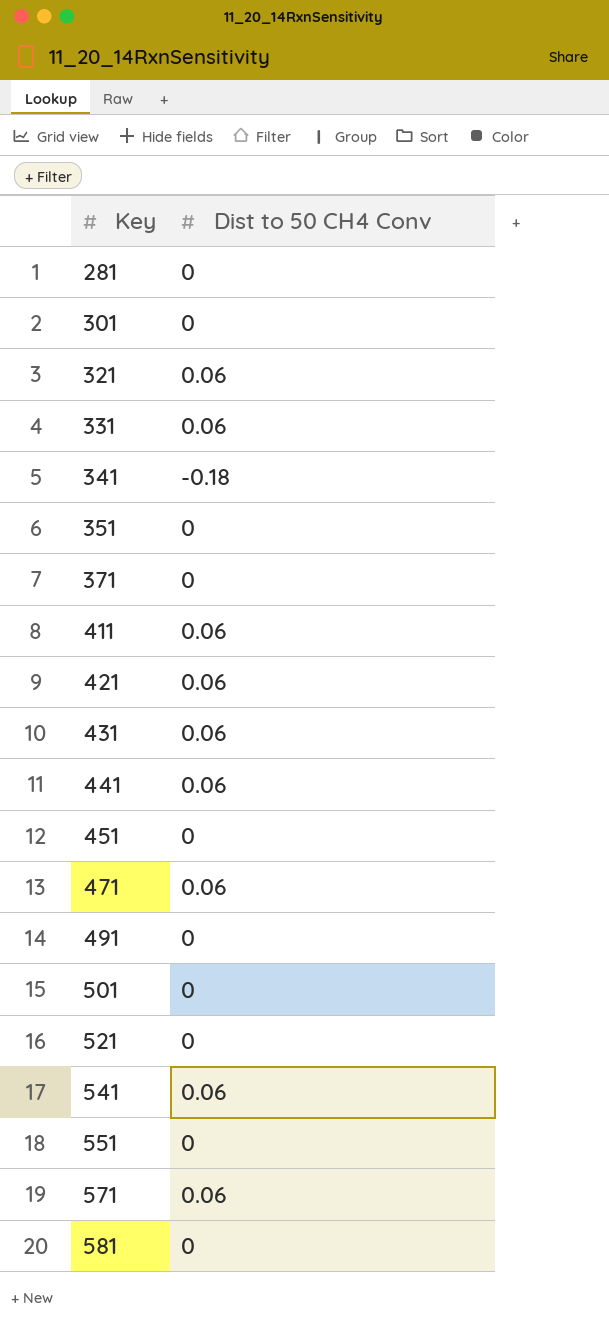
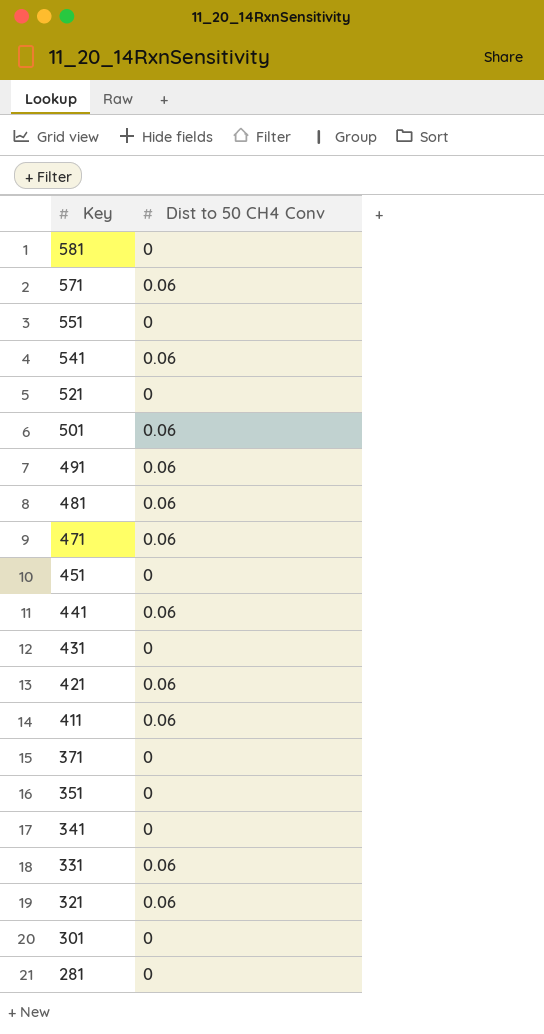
row order: Key ascending -> Key descending
501 | Dist to 50 CH4 Conv: 0 -> 0.06
491 | Dist to 50 CH4 Conv: 0 -> 0.06
row 481: none -> 0.06
431 | Dist to 50 CH4 Conv: 0.06 -> 0
341 | Dist to 50 CH4 Conv: -0.18 -> 0

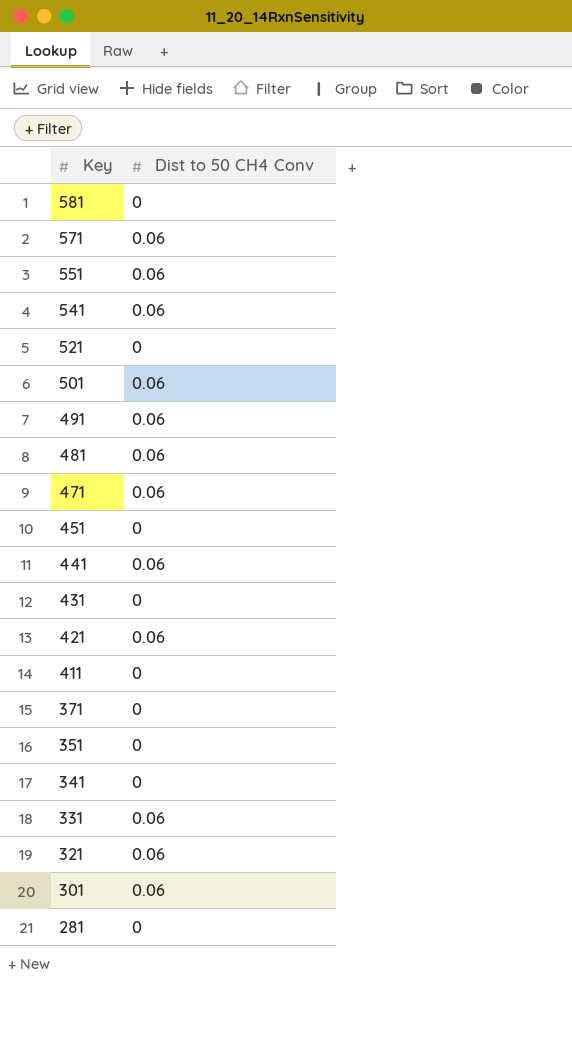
551 | Dist to 50 CH4 Conv: 0 -> 0.06
411 | Dist to 50 CH4 Conv: 0.06 -> 0
301 | Dist to 50 CH4 Conv: 0 -> 0.06

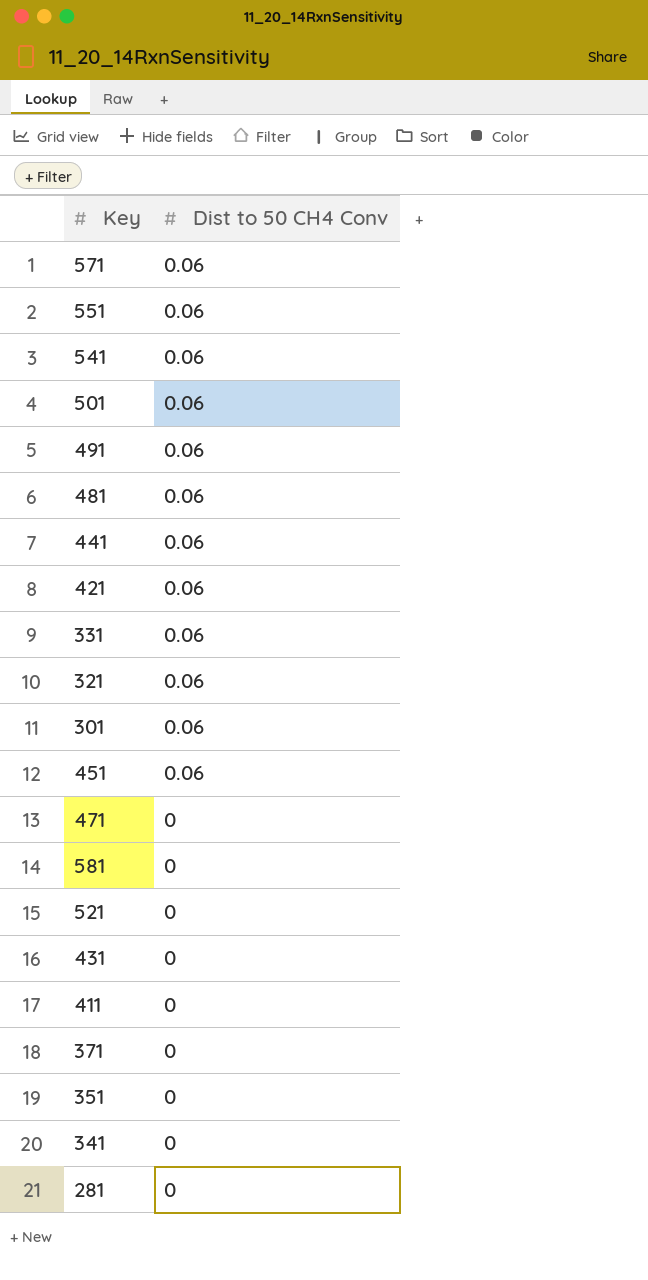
row order: Key descending -> Dist to 50 CH4 Conv descending
451 | Dist to 50 CH4 Conv: 0 -> 0.06
471 | Dist to 50 CH4 Conv: 0.06 -> 0

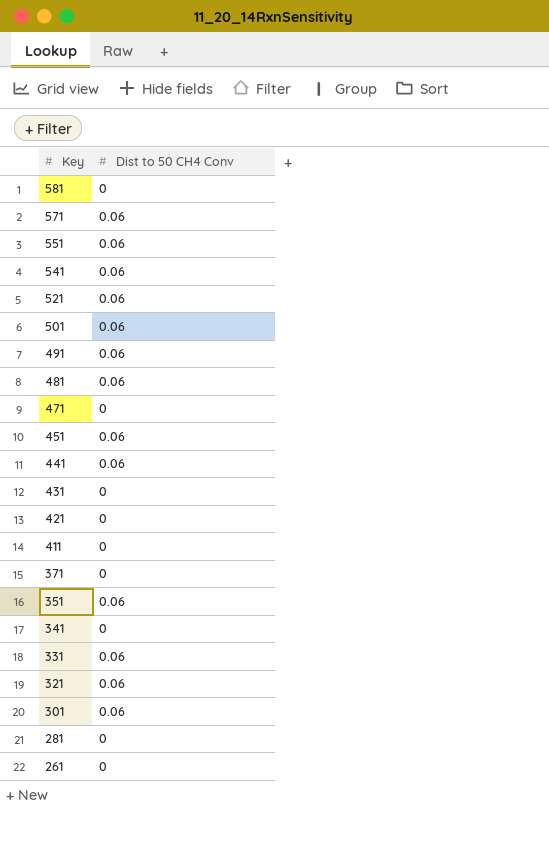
row order: Dist to 50 CH4 Conv descending -> Key descending
521 | Dist to 50 CH4 Conv: 0 -> 0.06
421 | Dist to 50 CH4 Conv: 0.06 -> 0
351 | Dist to 50 CH4 Conv: 0 -> 0.06
row 261: none -> 0

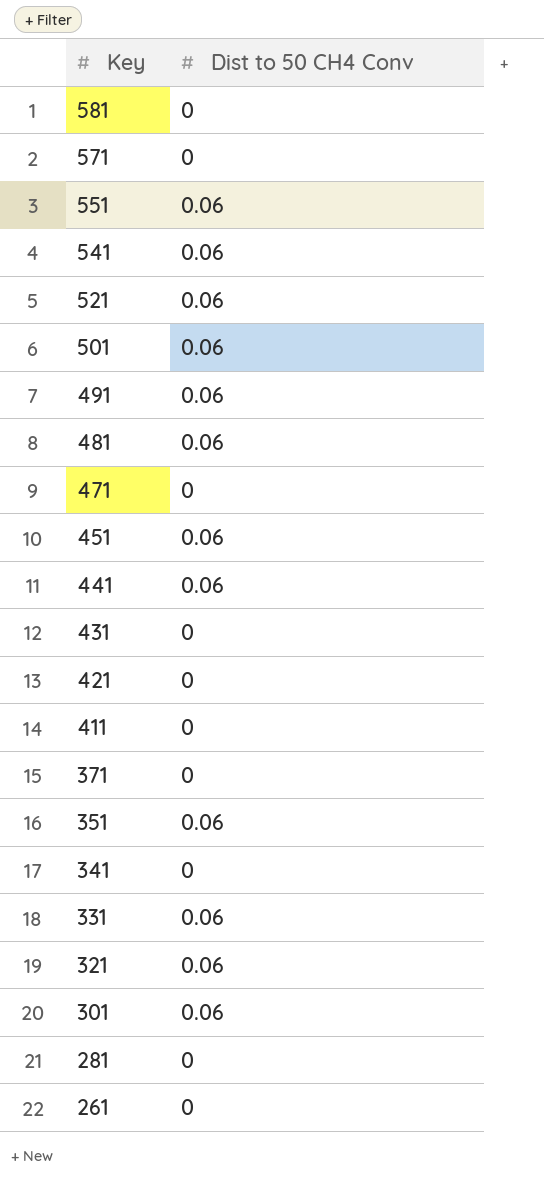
571 | Dist to 50 CH4 Conv: 0.06 -> 0

